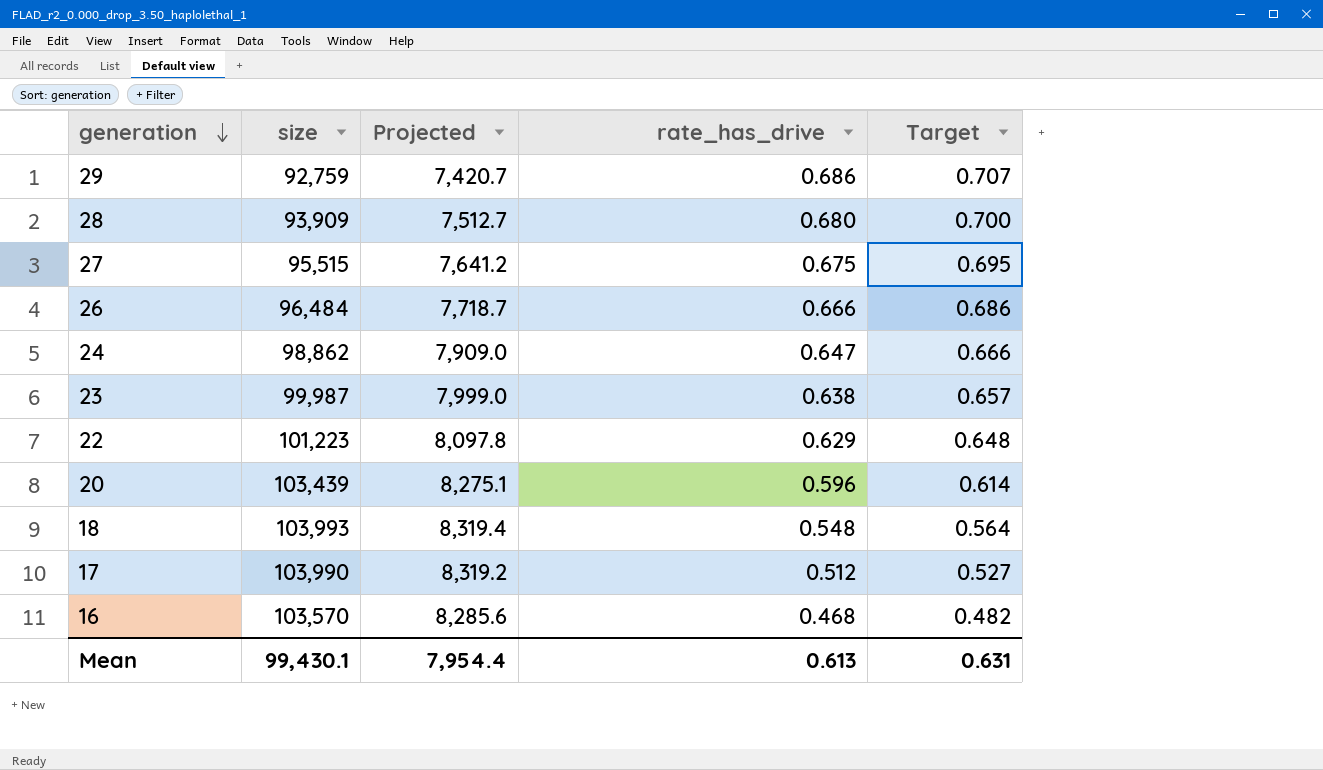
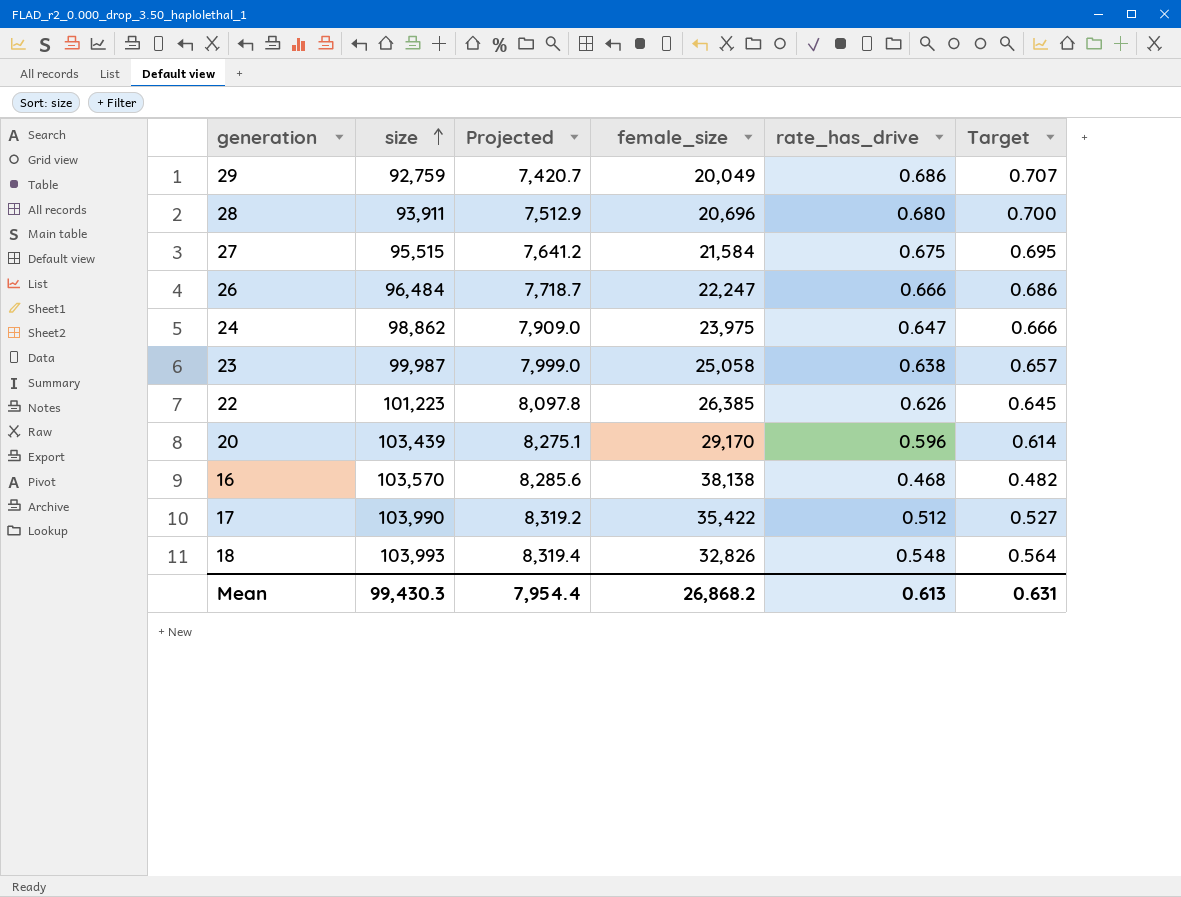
row order: generation descending -> size ascending
column female_size | position: none -> 4
28 | size: 93,909 -> 93,911
28 | Projected: 7,512.7 -> 7,512.9
22 | rate_has_drive: 0.629 -> 0.626
22 | Target: 0.648 -> 0.645
Mean | size: 99,430.1 -> 99,430.3

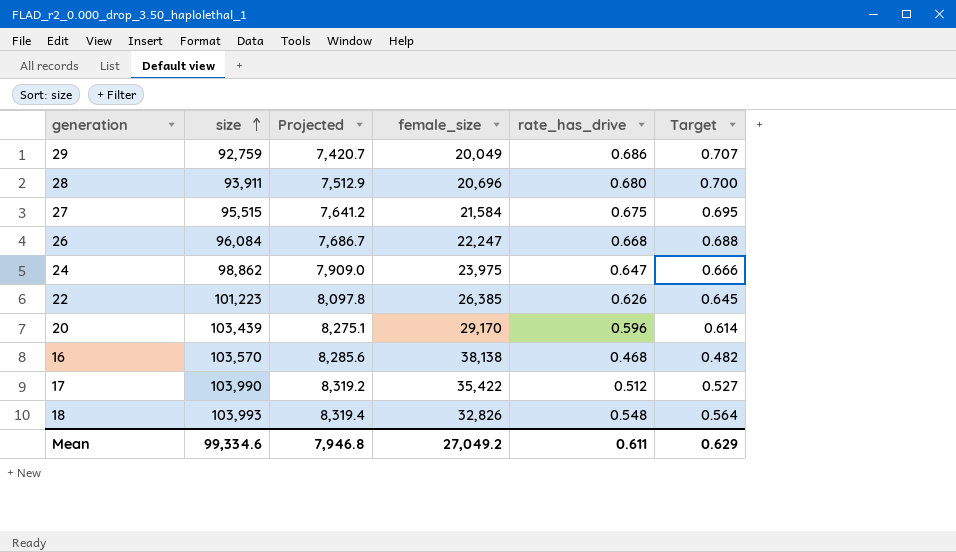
row 23: 99,987 | 7,999.0 | 25,058 | 0.638 | 0.657 -> none
26 | size: 96,484 -> 96,084
26 | Projected: 7,718.7 -> 7,686.7
26 | rate_has_drive: 0.666 -> 0.668
26 | Target: 0.686 -> 0.688
Mean | size: 99,430.3 -> 99,334.6
Mean | Projected: 7,954.4 -> 7,946.8
Mean | female_size: 26,868.2 -> 27,049.2
Mean | rate_has_drive: 0.613 -> 0.611
Mean | Target: 0.631 -> 0.629

